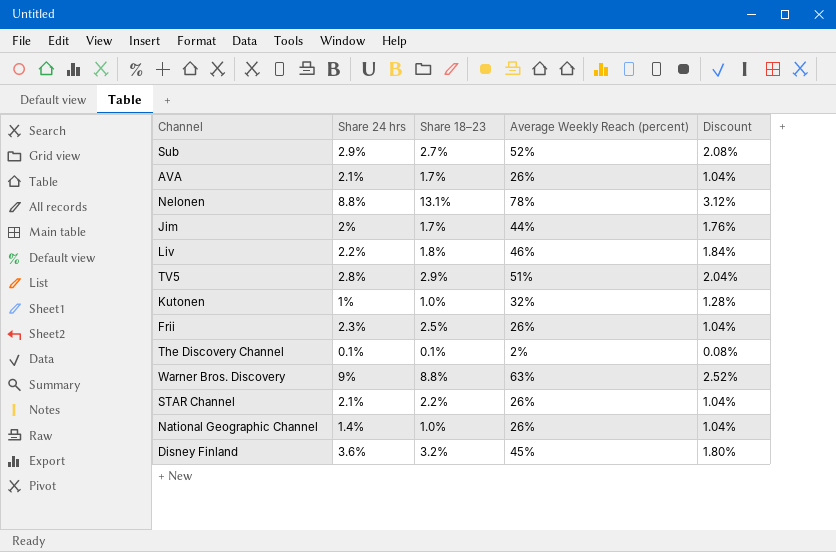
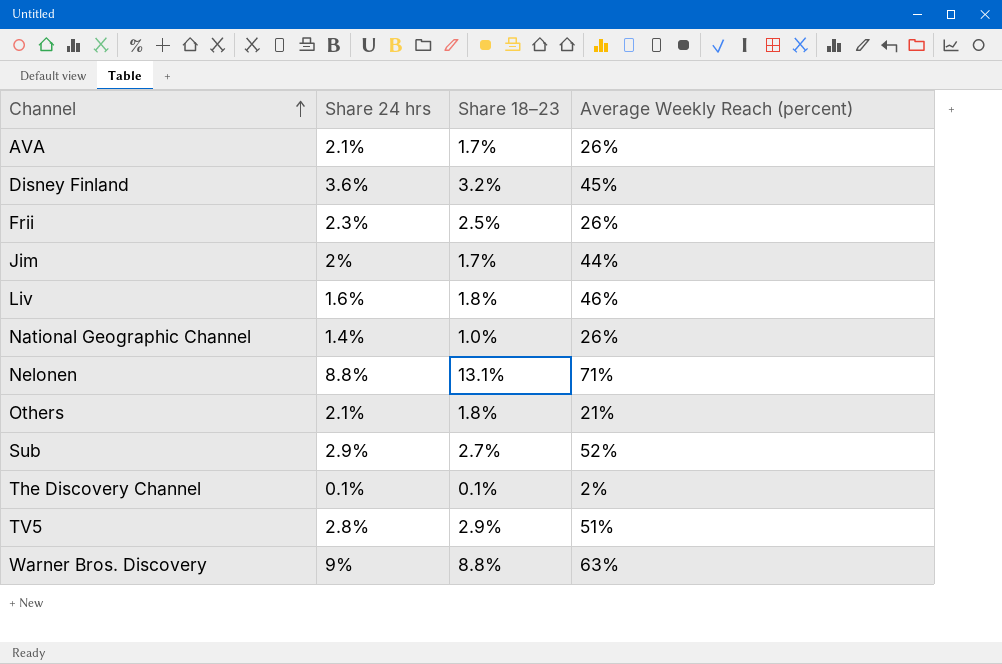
row order: none -> Channel ascending
column Discount | formula: [Average Weekly Reach (percent)] * 0.04 -> none
row Kutonen: 1% | 1.0% | 32% | 1.28% -> none
row STAR Channel: 2.1% | 2.2% | 26% | 1.04% -> none
Liv | Share 24 hrs: 2.2% -> 1.6%
Nelonen | Average Weekly Reach (percent): 78% -> 71%
row Others: none -> 2.1% | 1.8% | 21%

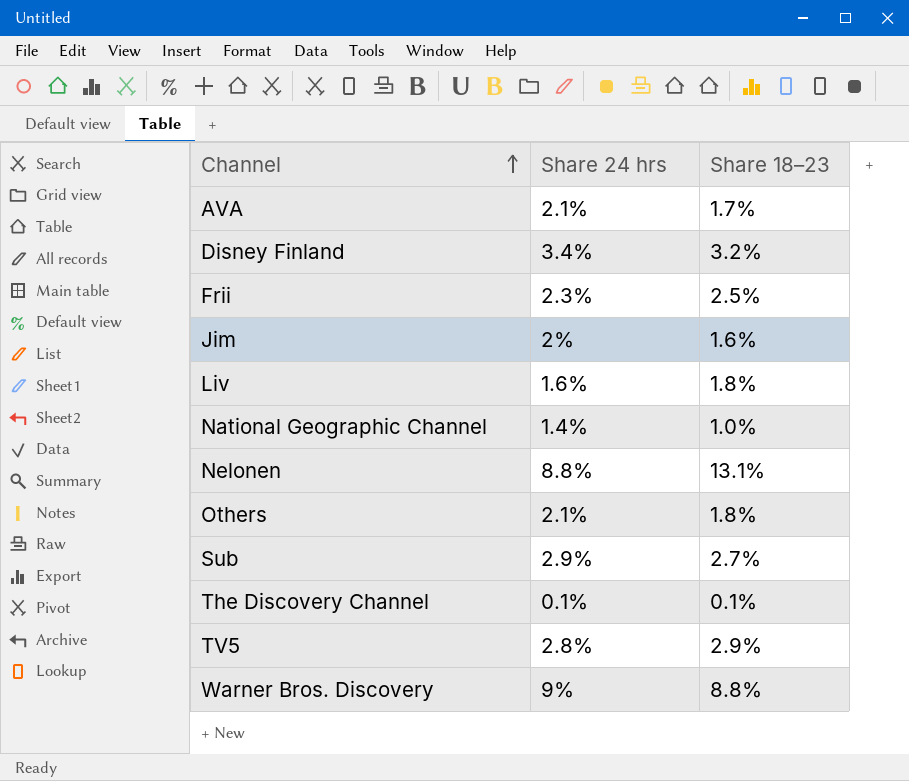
column Average Weekly Reach (percent) | position: 4 -> none
Disney Finland | Share 24 hrs: 3.6% -> 3.4%
Jim | Share 18–23: 1.7% -> 1.6%

